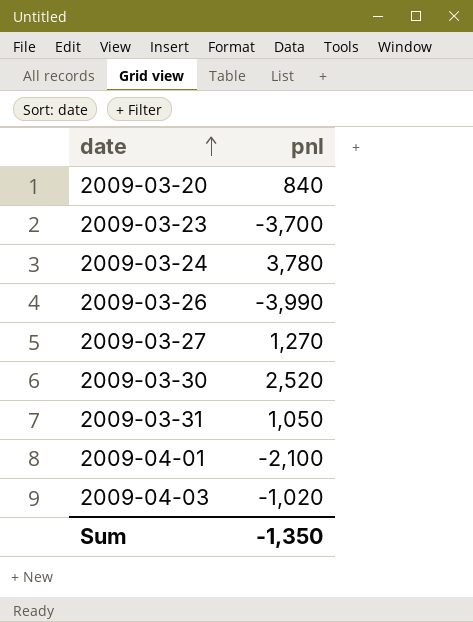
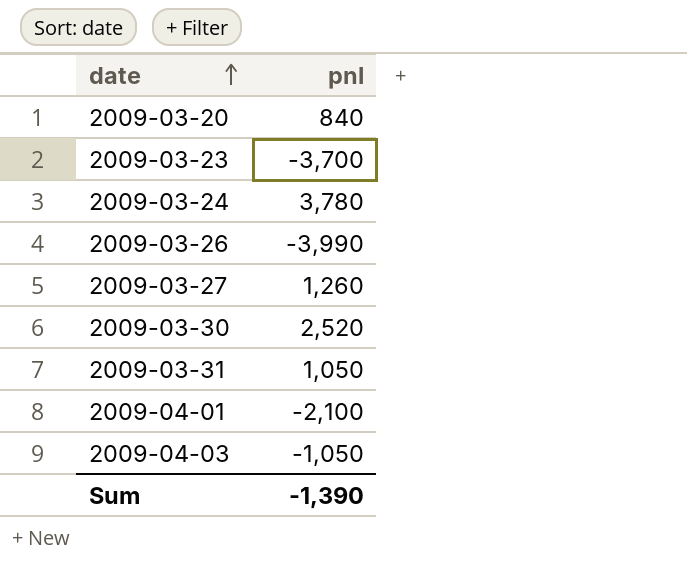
2009-03-27 | pnl: 1,270 -> 1,260
2009-04-03 | pnl: -1,020 -> -1,050
Sum | pnl: -1,350 -> -1,390

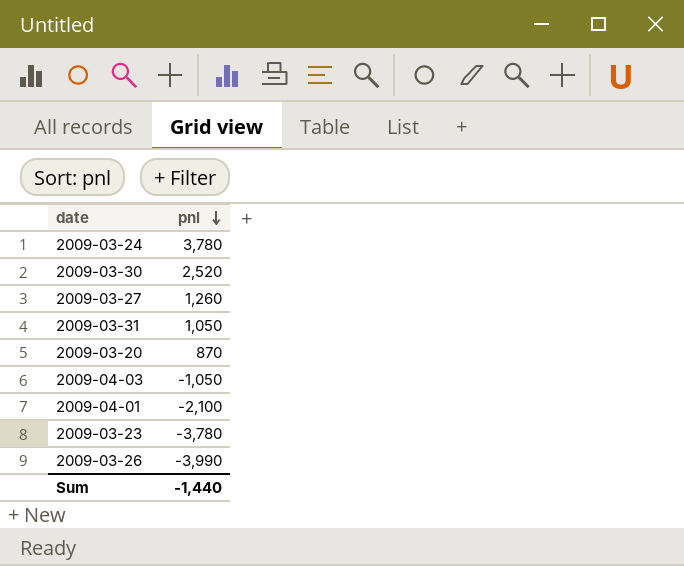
row order: date ascending -> pnl descending
2009-03-20 | pnl: 840 -> 870
2009-03-23 | pnl: -3,700 -> -3,780
Sum | pnl: -1,390 -> -1,440

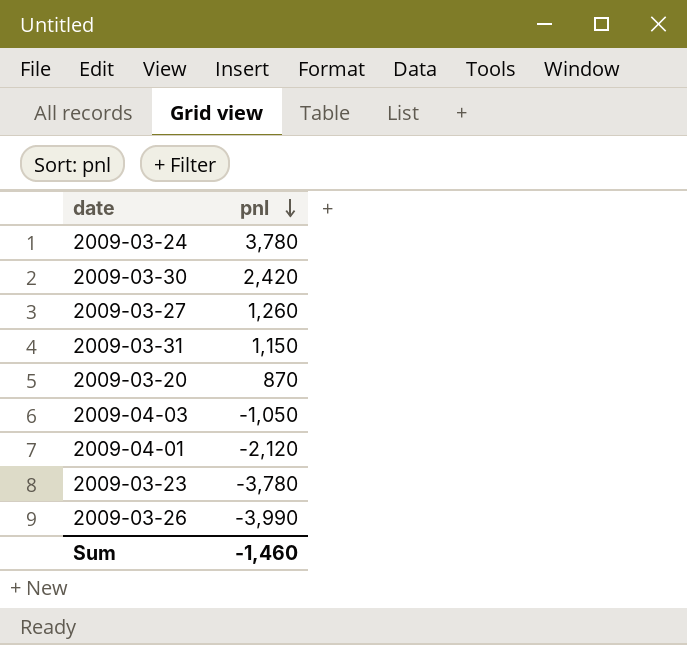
2009-03-30 | pnl: 2,520 -> 2,420
2009-03-31 | pnl: 1,050 -> 1,150
2009-04-01 | pnl: -2,100 -> -2,120
Sum | pnl: -1,440 -> -1,460

